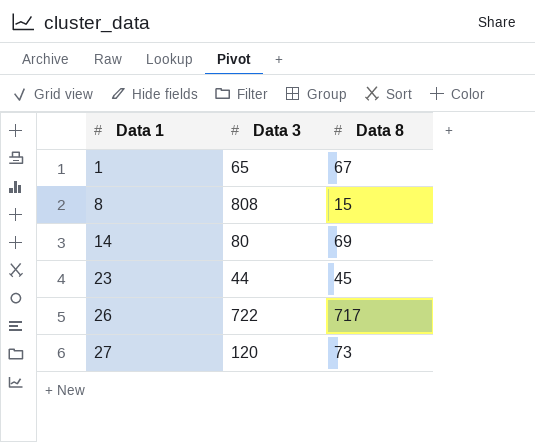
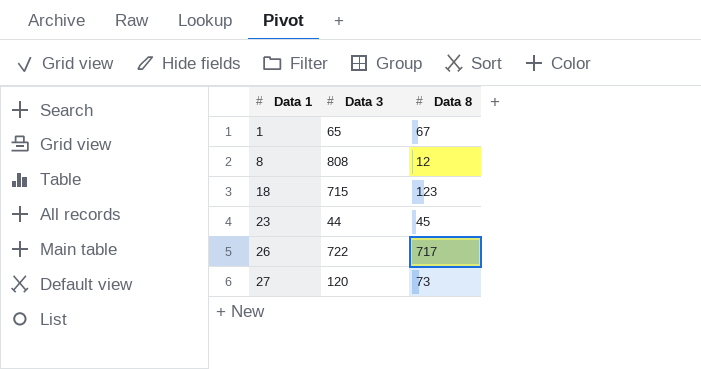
row 14: 80 | 69 -> none
8 | Data 8: 15 -> 12
row 18: none -> 715 | 123

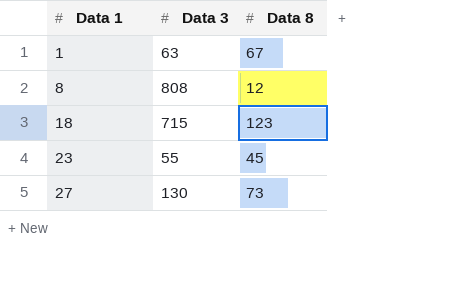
row 26: 722 | 717 -> none
1 | Data 3: 65 -> 63
23 | Data 3: 44 -> 55
27 | Data 3: 120 -> 130

